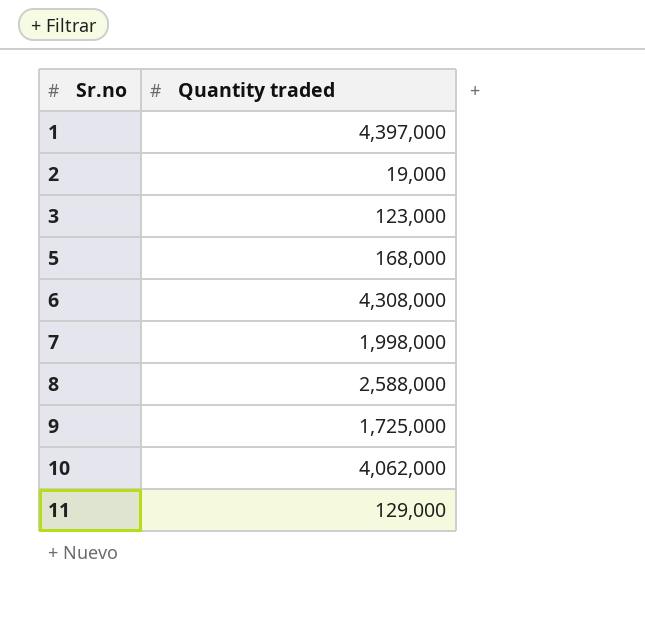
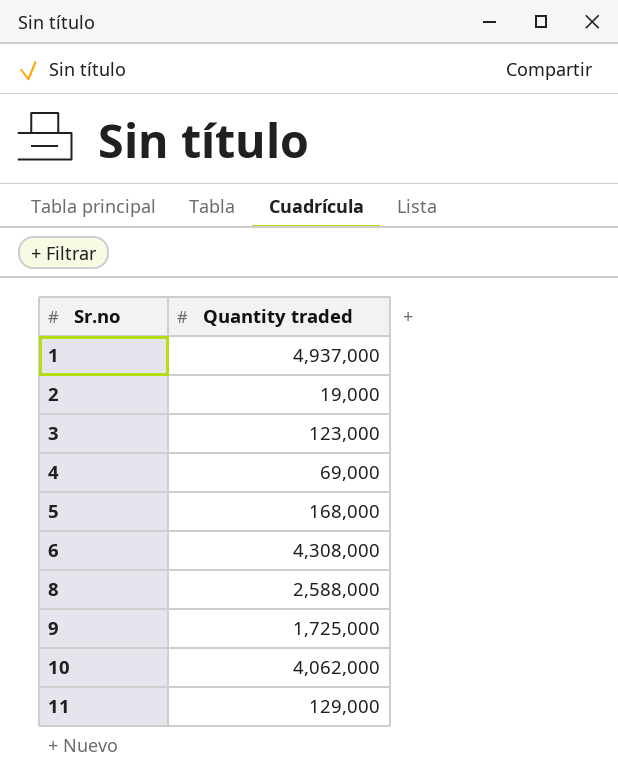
row 7: 1,998,000 -> none
1 | Quantity traded: 4,397,000 -> 4,937,000
row 4: none -> 69,000

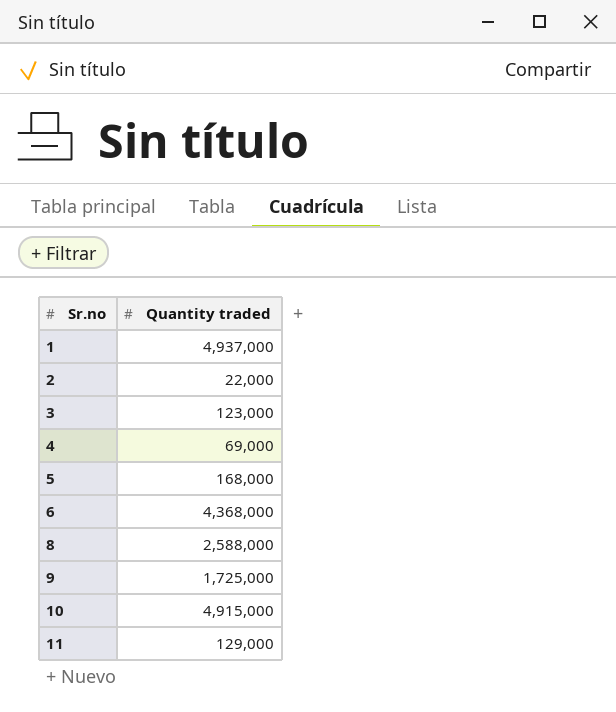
2 | Quantity traded: 19,000 -> 22,000
6 | Quantity traded: 4,308,000 -> 4,368,000
10 | Quantity traded: 4,062,000 -> 4,915,000

